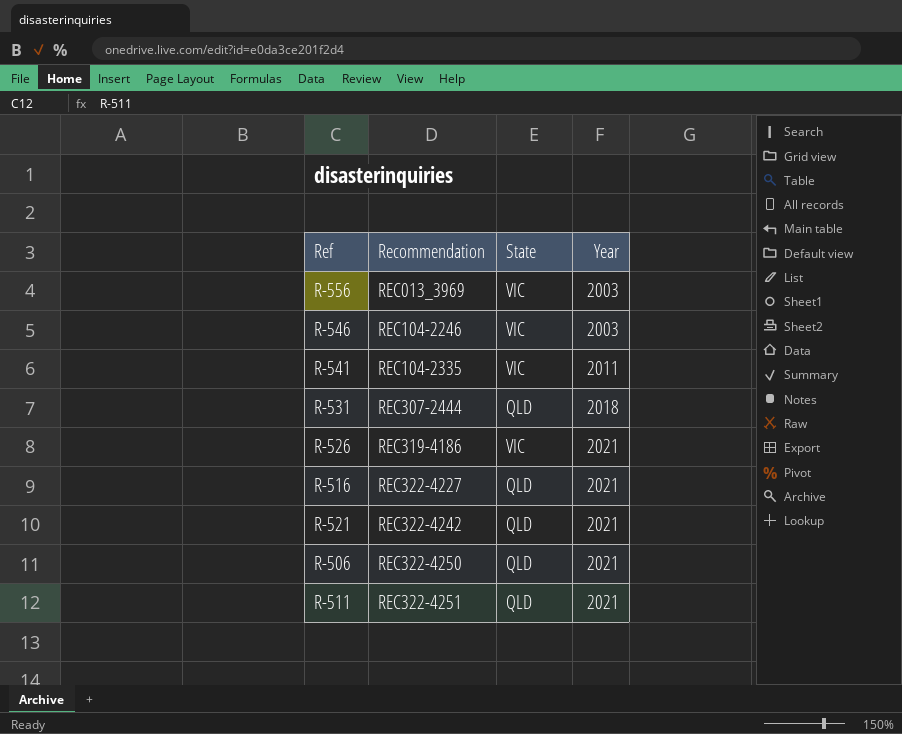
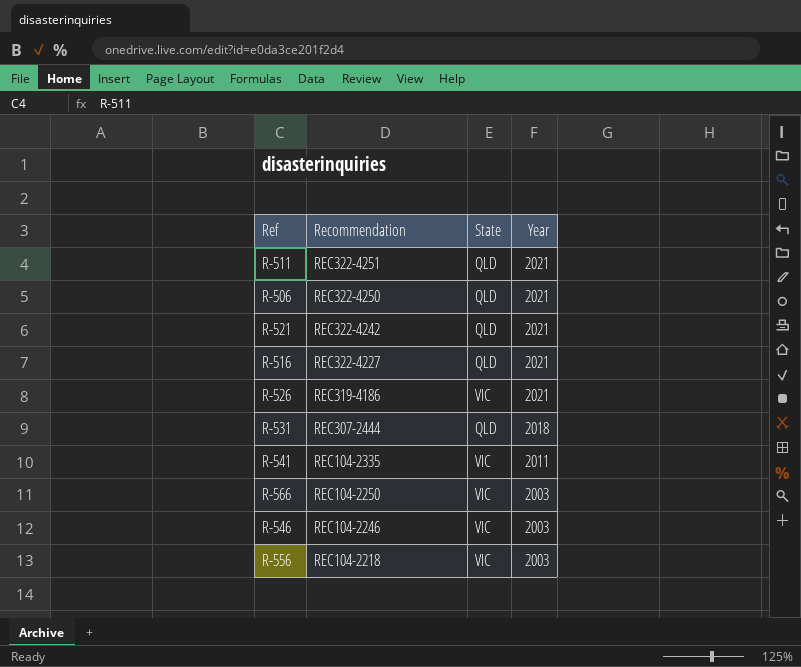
row order: Recommendation ascending -> Recommendation descending
row R-566: none -> REC104-2250 | VIC | 2003
R-556 | Recommendation: REC013_3969 -> REC104-2218

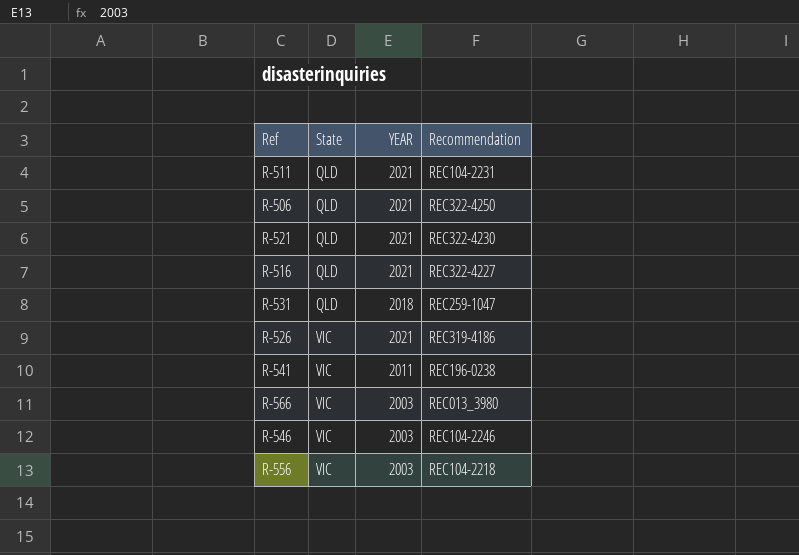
row order: Recommendation descending -> State ascending
column name: Year -> YEAR
column Recommendation | position: 2 -> 4
R-511 | Recommendation: REC322-4251 -> REC104-2231
R-521 | Recommendation: REC322-4242 -> REC322-4230
R-531 | Recommendation: REC307-2444 -> REC259-1047
R-541 | Recommendation: REC104-2335 -> REC196-0238
R-566 | Recommendation: REC104-2250 -> REC013_3980

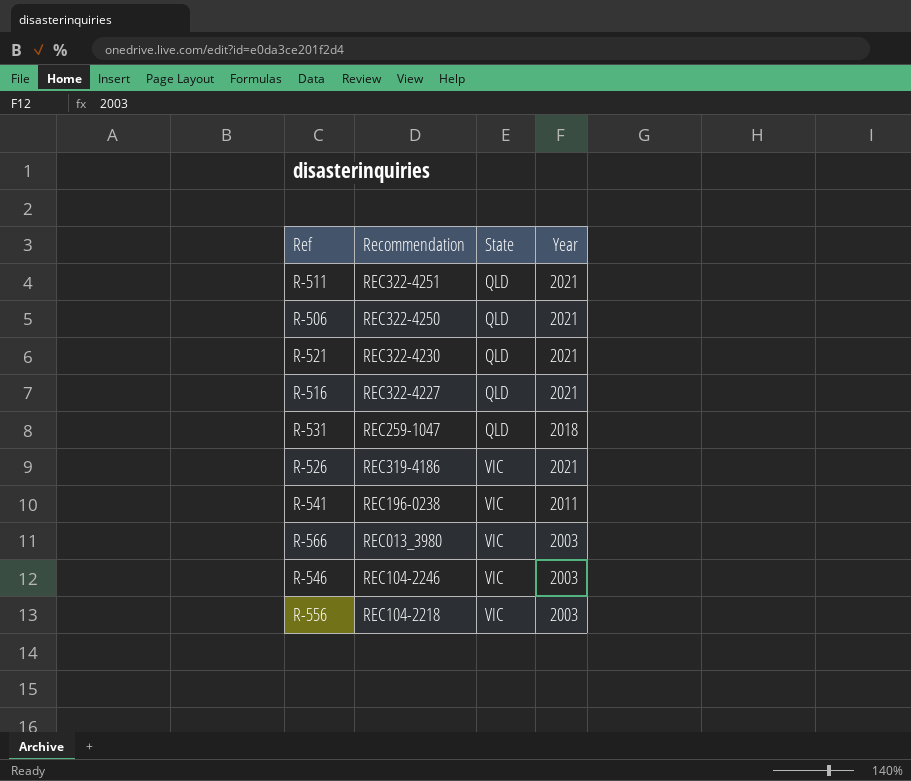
column Recommendation | position: 4 -> 2
column name: YEAR -> Year
R-511 | Recommendation: REC104-2231 -> REC322-4251

